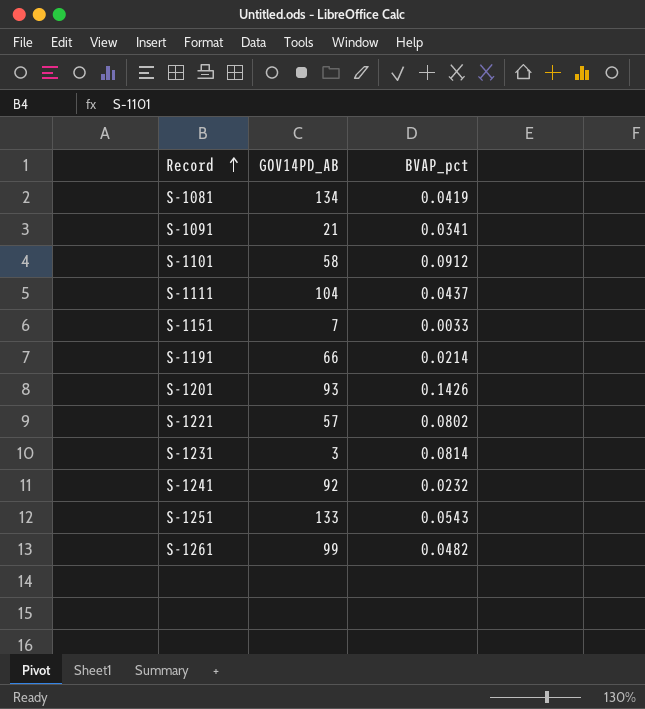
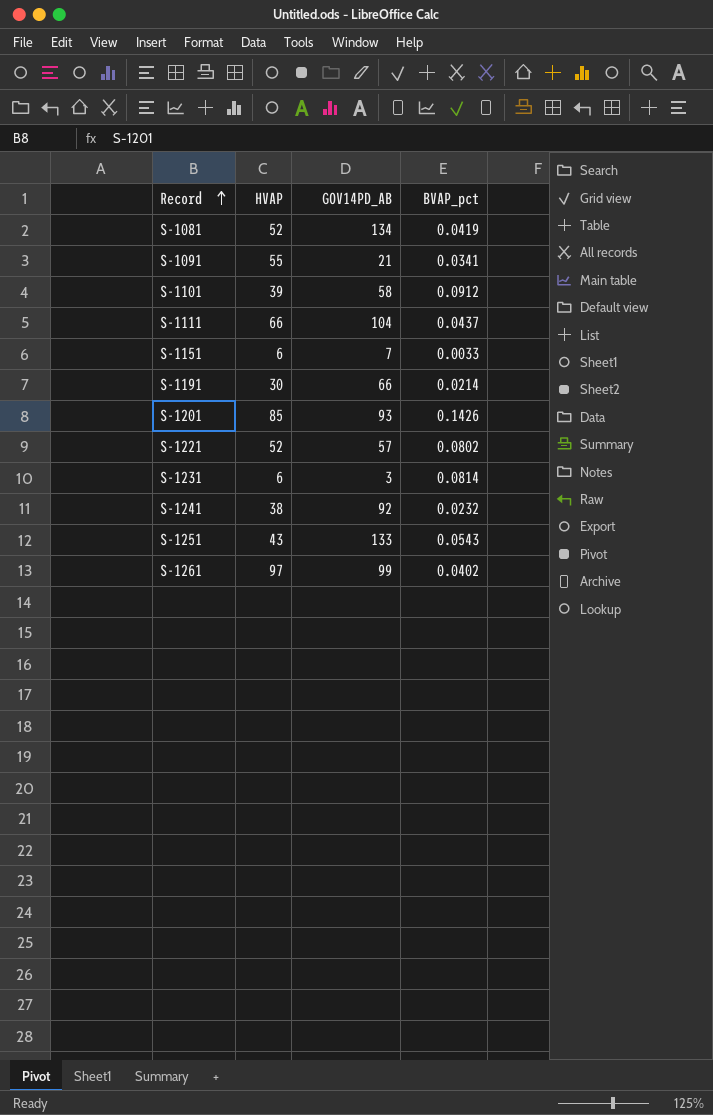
column HVAP | position: none -> 2
S-1261 | BVAP_pct: 0.0482 -> 0.0402

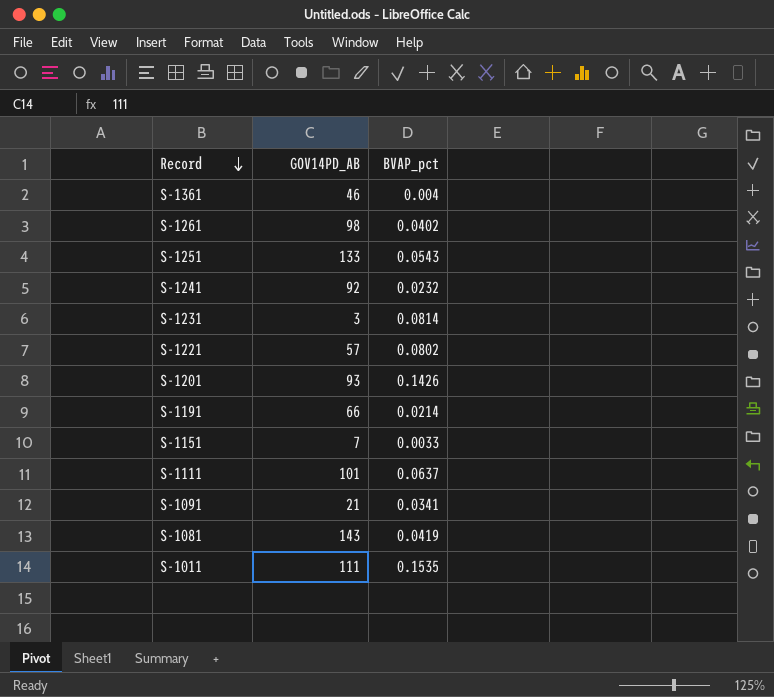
row order: Record ascending -> Record descending
column HVAP | position: 2 -> none
row S-1101: 39 | 58 | 0.0912 -> none
row S-1361: none -> 46 | 0.004
S-1261 | GOV14PD_AB: 99 -> 98
S-1111 | GOV14PD_AB: 104 -> 101
S-1111 | BVAP_pct: 0.0437 -> 0.0637
S-1081 | GOV14PD_AB: 134 -> 143
row S-1011: none -> 111 | 0.1535

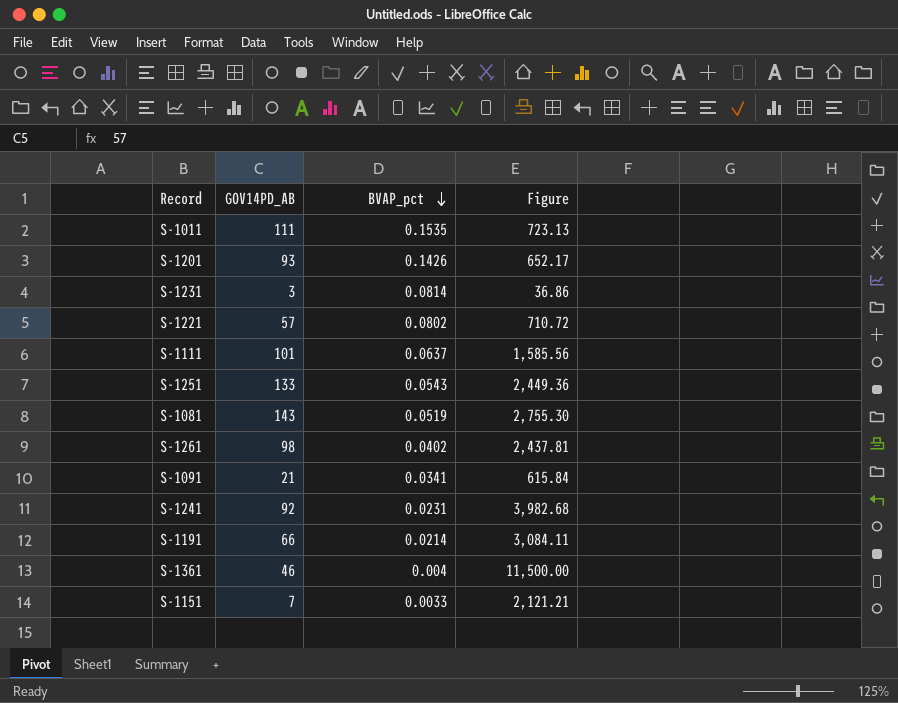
row order: Record descending -> BVAP_pct descending
column Figure | formula: none -> [GOV14PD_AB] / [BVAP_pct]
S-1081 | BVAP_pct: 0.0419 -> 0.0519
S-1241 | BVAP_pct: 0.0232 -> 0.0231

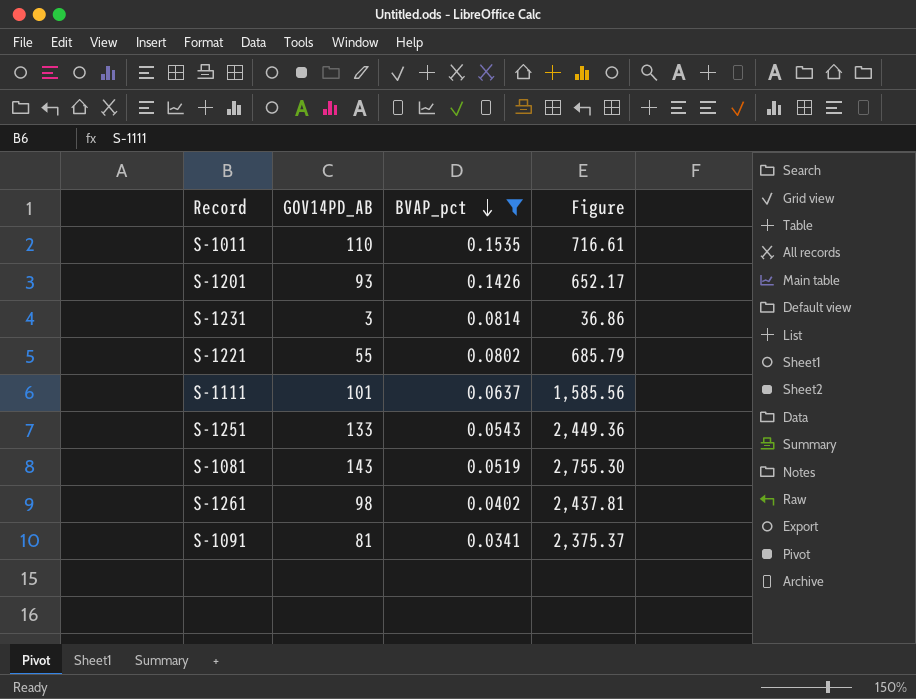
filter: none -> BVAP_pct >= 0.0341
S-1011 | GOV14PD_AB: 111 -> 110
S-1011 | Figure: 723.13 -> 716.61
S-1221 | GOV14PD_AB: 57 -> 55
S-1221 | Figure: 710.72 -> 685.79
S-1091 | GOV14PD_AB: 21 -> 81
S-1091 | Figure: 615.84 -> 2,375.37

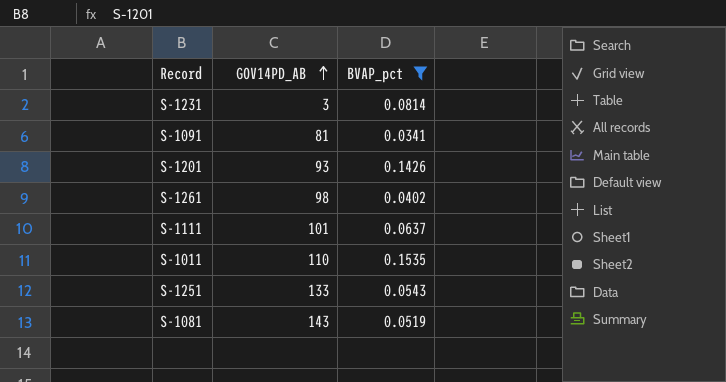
row order: BVAP_pct descending -> GOV14PD_AB ascending
column Figure | formula: [GOV14PD_AB] / [BVAP_pct] -> none
row S-1221: 55 | 0.0802 | 685.79 -> none

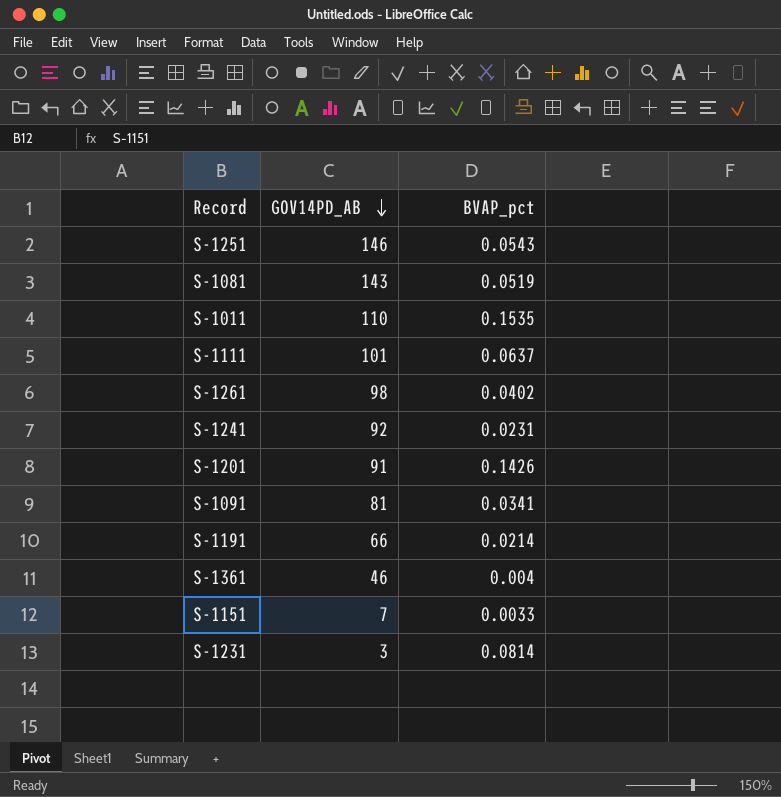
filter: BVAP_pct >= 0.0341 -> none
row order: GOV14PD_AB ascending -> GOV14PD_AB descending
S-1251 | GOV14PD_AB: 133 -> 146
S-1201 | GOV14PD_AB: 93 -> 91

